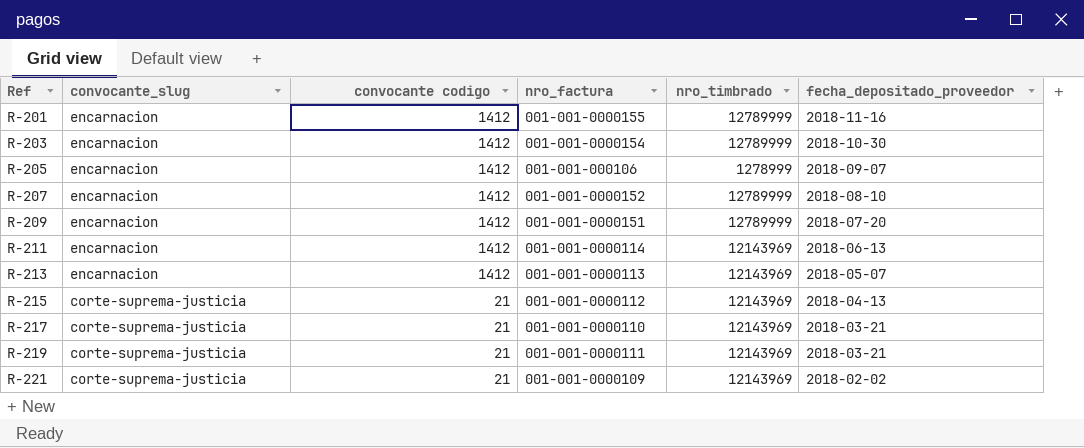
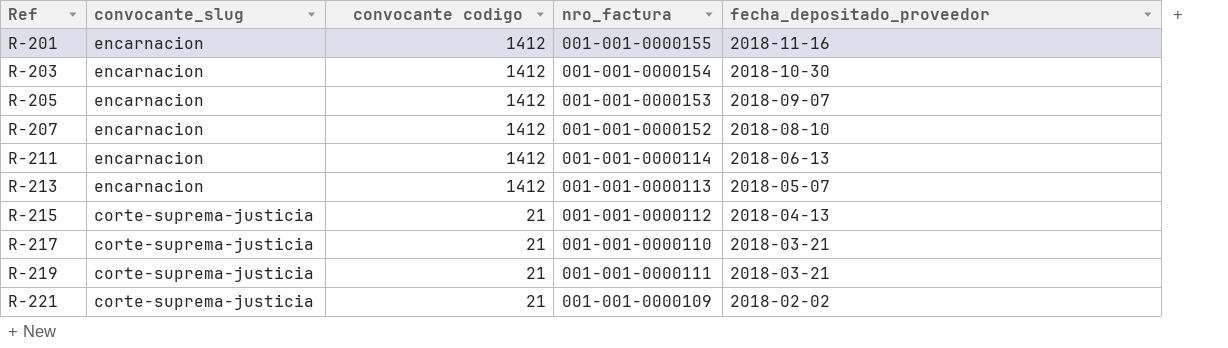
column nro_timbrado | position: 5 -> none
row R-209: encarnacion | 1412 | 001-001-0000151 | 12789999 | 2018-07-20 -> none
R-205 | nro_factura: 001-001-000106 -> 001-001-0000153

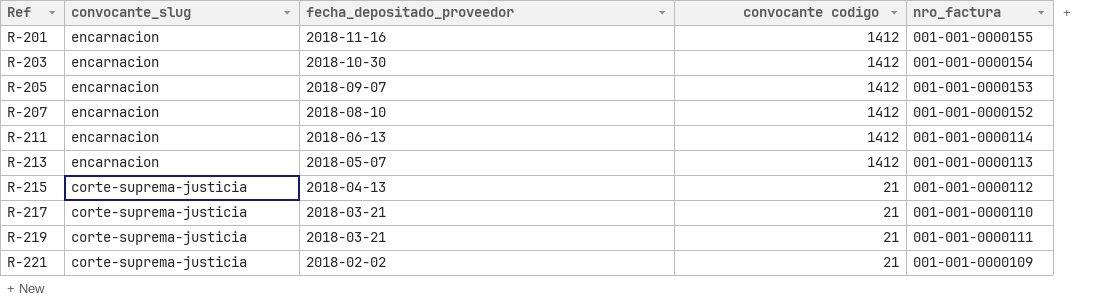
column fecha_depositado_proveedor | position: 5 -> 3

